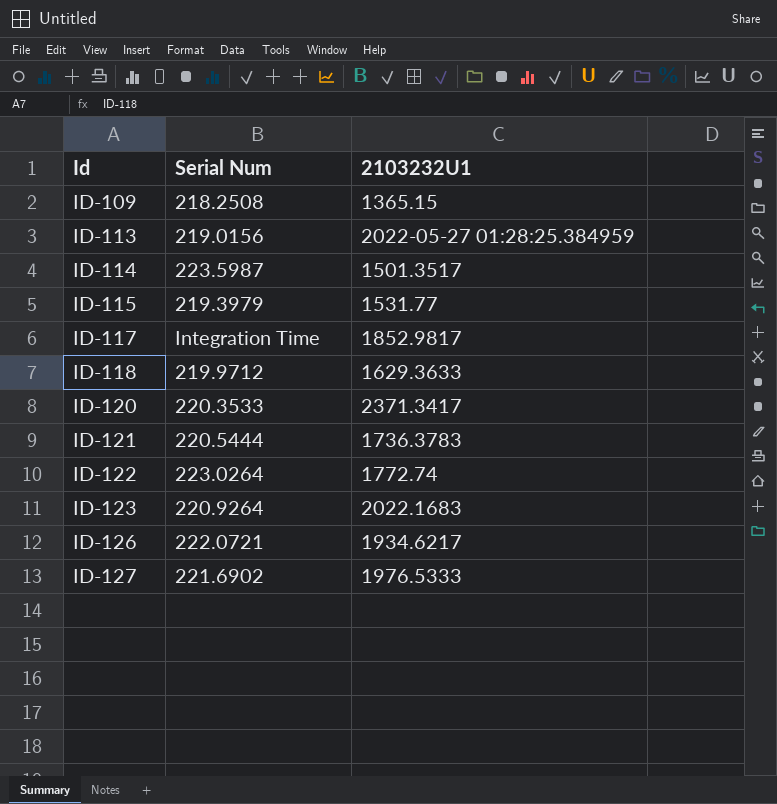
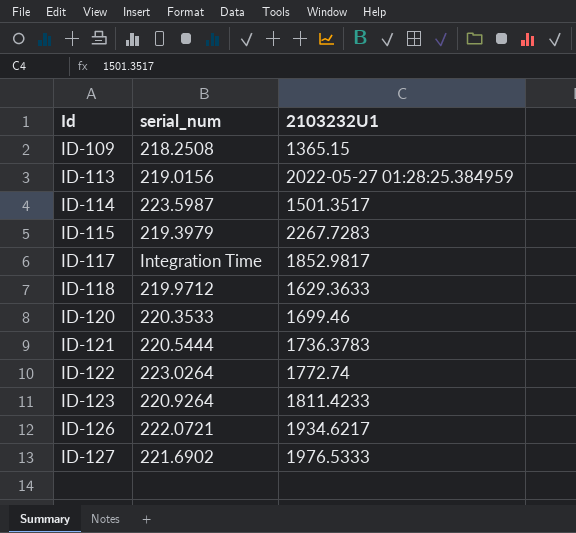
column name: Serial Num -> serial_num
ID-115 | 2103232U1: 1531.77 -> 2267.7283
ID-120 | 2103232U1: 2371.3417 -> 1699.46
ID-123 | 2103232U1: 2022.1683 -> 1811.4233

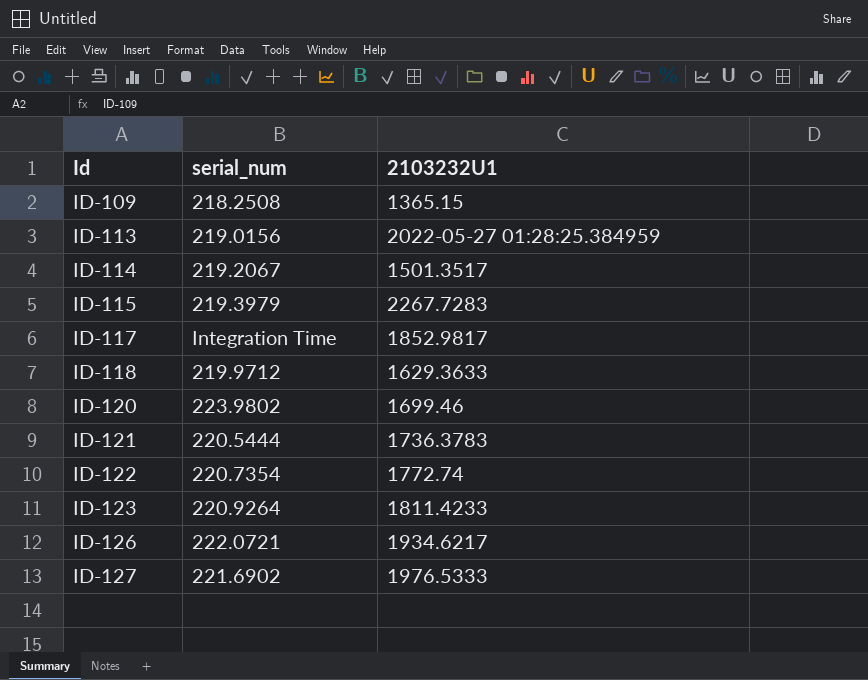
ID-114 | serial_num: 223.5987 -> 219.2067
ID-120 | serial_num: 220.3533 -> 223.9802
ID-122 | serial_num: 223.0264 -> 220.7354

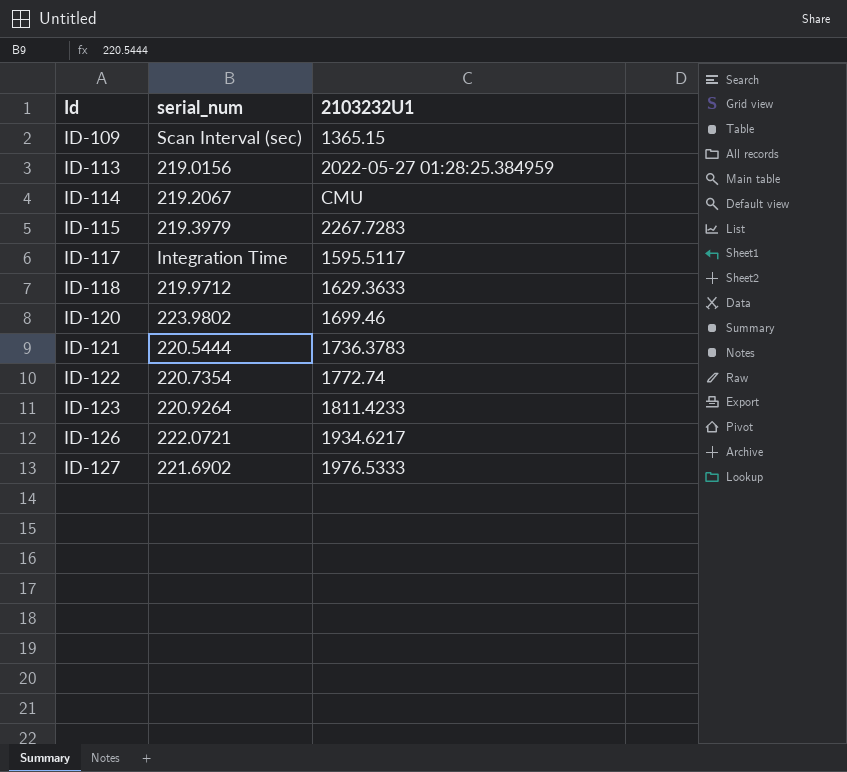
ID-109 | serial_num: 218.2508 -> Scan Interval (sec)
ID-114 | 2103232U1: 1501.3517 -> CMU
ID-117 | 2103232U1: 1852.9817 -> 1595.5117

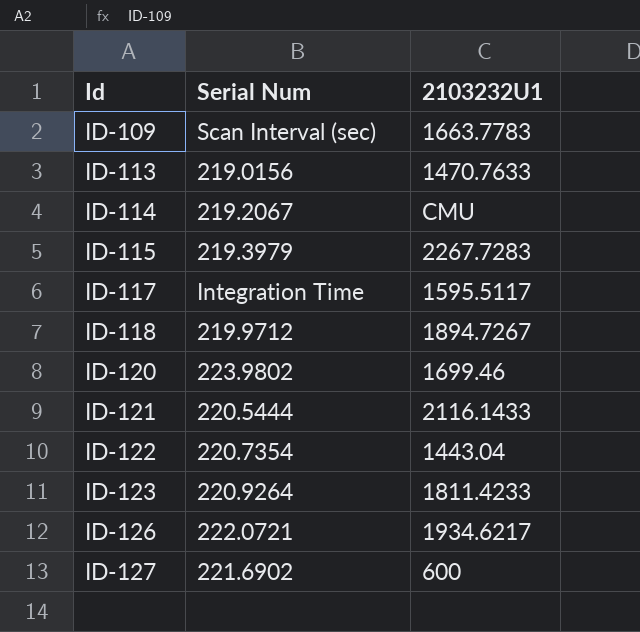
column name: serial_num -> Serial Num
ID-109 | 2103232U1: 1365.15 -> 1663.7783
ID-113 | 2103232U1: 2022-05-27 01:28:25.384959 -> 1470.7633
ID-118 | 2103232U1: 1629.3633 -> 1894.7267
ID-121 | 2103232U1: 1736.3783 -> 2116.1433
ID-122 | 2103232U1: 1772.74 -> 1443.04
ID-127 | 2103232U1: 1976.5333 -> 600

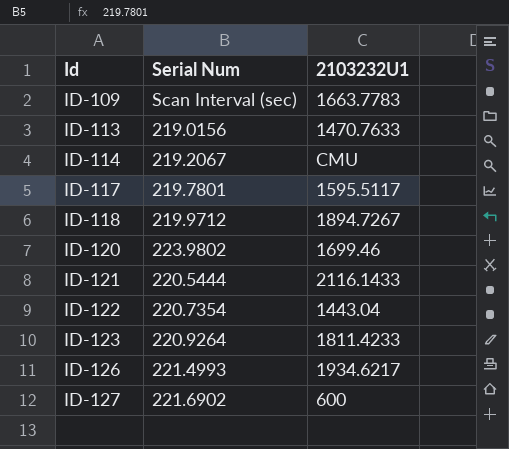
row ID-115: 219.3979 | 2267.7283 -> none
ID-117 | Serial Num: Integration Time -> 219.7801
ID-126 | Serial Num: 222.0721 -> 221.4993

